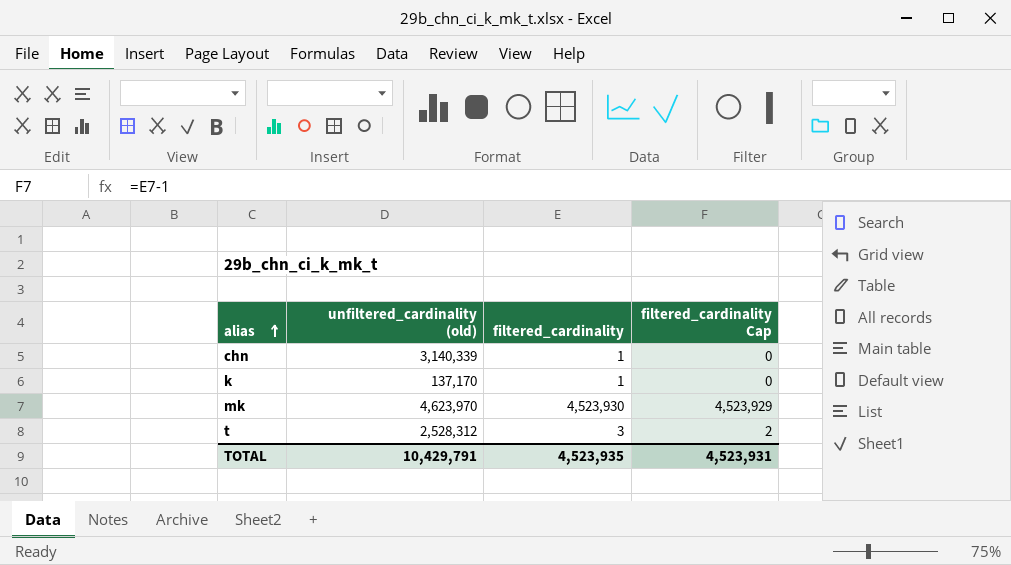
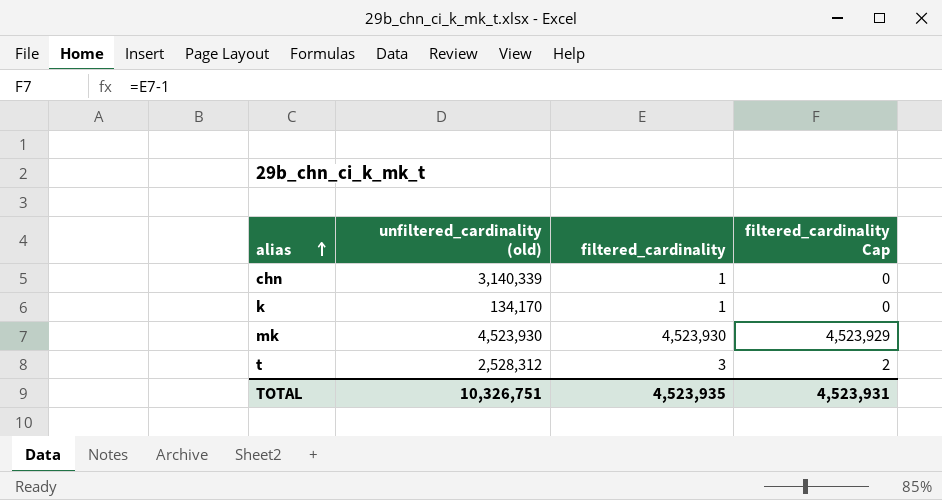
k | unfiltered_cardinality (old): 137,170 -> 134,170
mk | unfiltered_cardinality (old): 4,623,970 -> 4,523,930
TOTAL | unfiltered_cardinality (old): 10,429,791 -> 10,326,751

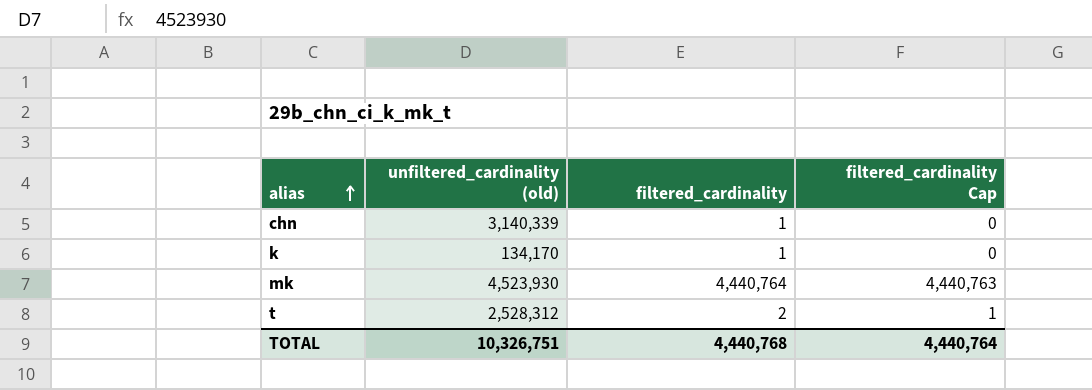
mk | filtered_cardinality: 4,523,930 -> 4,440,764
mk | filtered_cardinality Cap: 4,523,929 -> 4,440,763
t | filtered_cardinality: 3 -> 2
t | filtered_cardinality Cap: 2 -> 1
TOTAL | filtered_cardinality: 4,523,935 -> 4,440,768
TOTAL | filtered_cardinality Cap: 4,523,931 -> 4,440,764

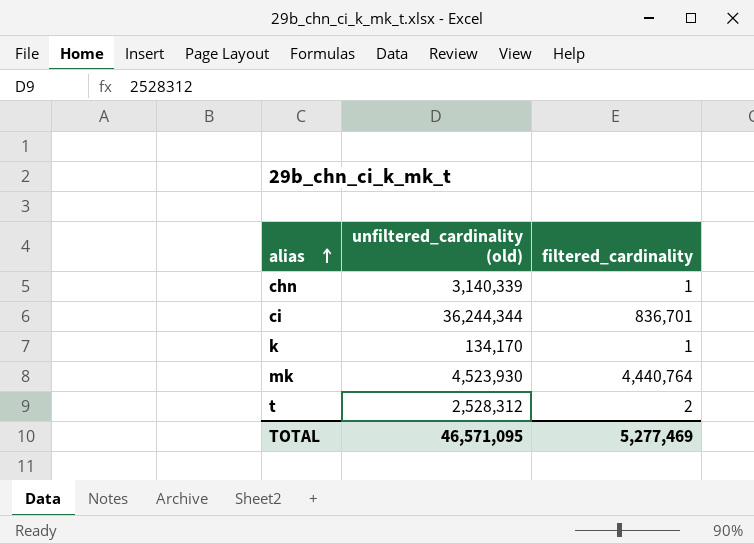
column filtered_cardinality Cap | formula: [filtered_cardinality] - 1 -> none
row ci: none -> 36,244,344 | 836,701
TOTAL | unfiltered_cardinality (old): 10,326,751 -> 46,571,095
TOTAL | filtered_cardinality: 4,440,768 -> 5,277,469

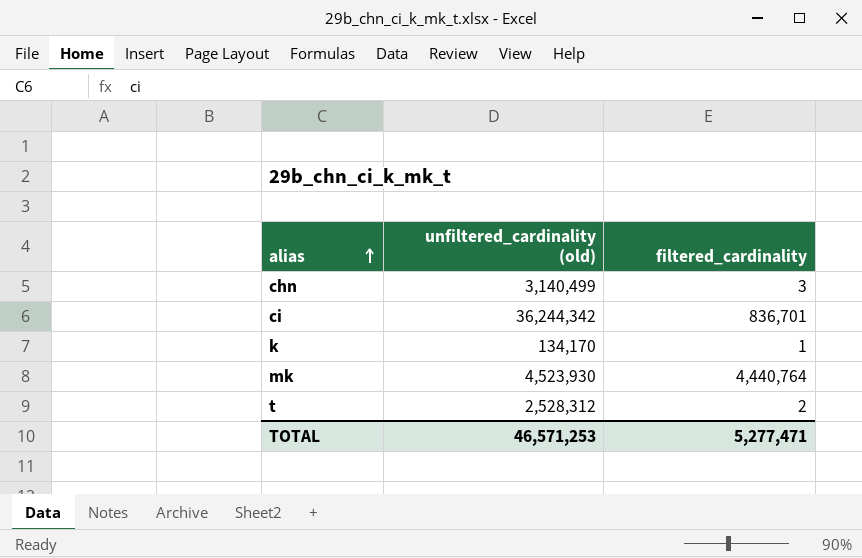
chn | unfiltered_cardinality (old): 3,140,339 -> 3,140,499
chn | filtered_cardinality: 1 -> 3
ci | unfiltered_cardinality (old): 36,244,344 -> 36,244,342
TOTAL | unfiltered_cardinality (old): 46,571,095 -> 46,571,253
TOTAL | filtered_cardinality: 5,277,469 -> 5,277,471

